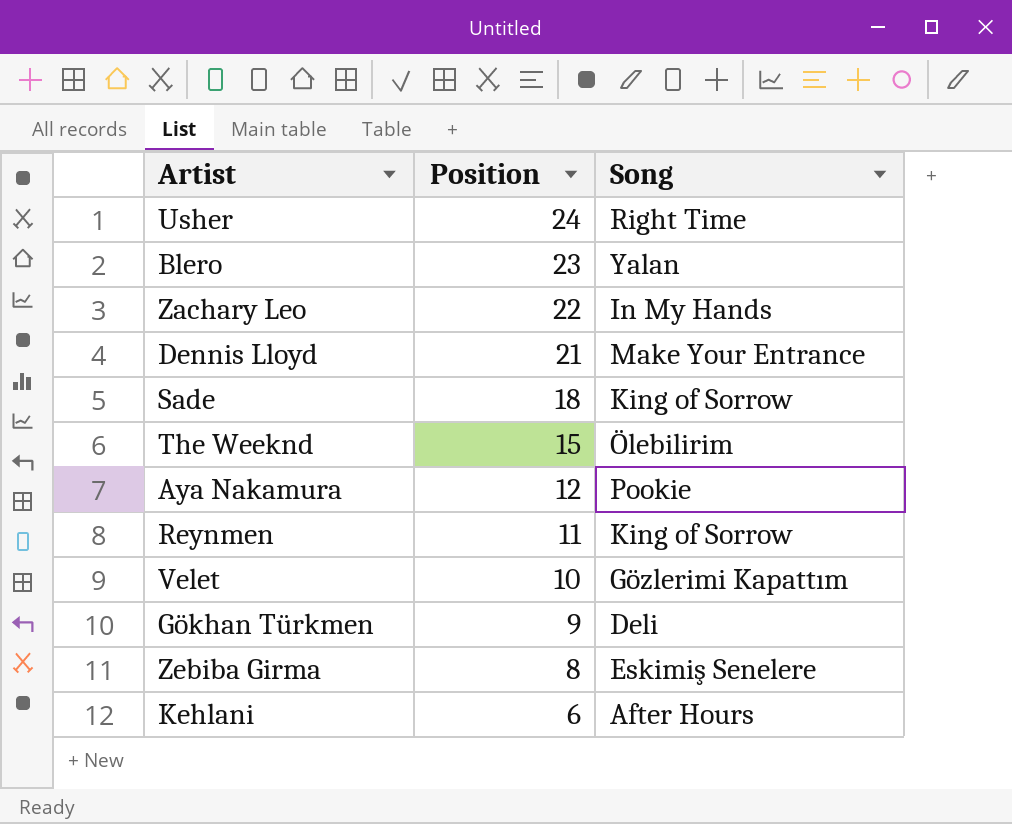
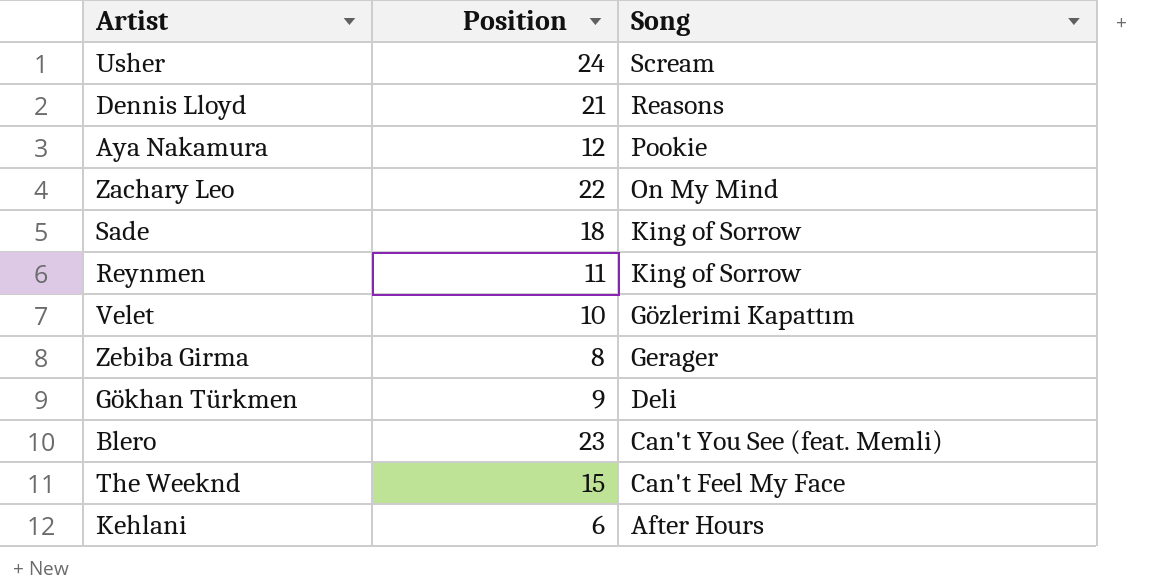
row order: Position descending -> Song descending
Usher | Song: Right Time -> Scream
Dennis Lloyd | Song: Make Your Entrance -> Reasons
Zachary Leo | Song: In My Hands -> On My Mind
Zebiba Girma | Song: Eskimiş Senelere -> Gerager
Blero | Song: Yalan -> Can't You See (feat. Memli)
The Weeknd | Song: Ölebilirim -> Can't Feel My Face

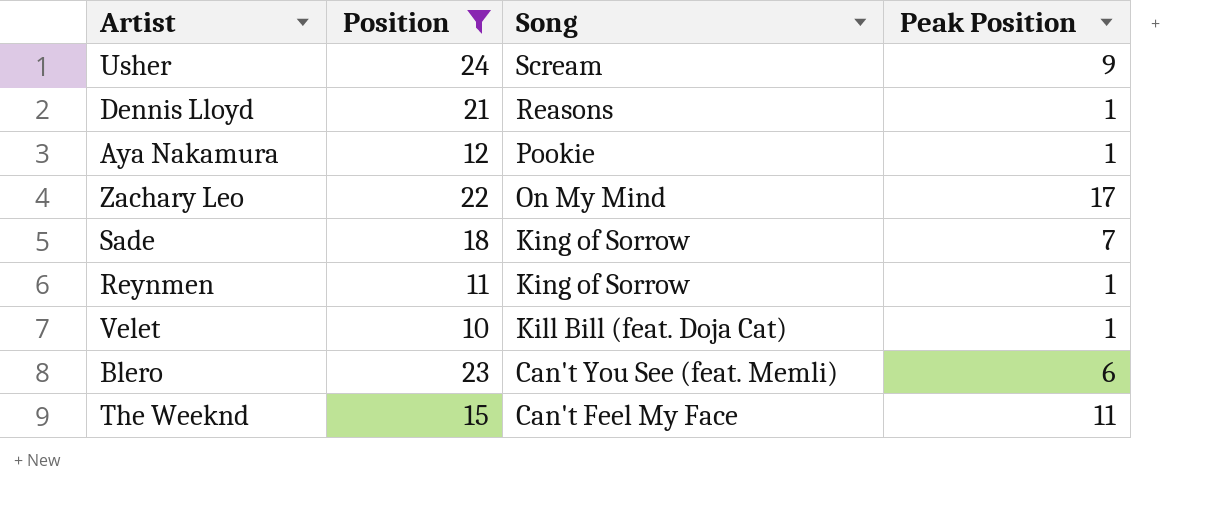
filter: none -> Position >= 10
column Peak Position | position: none -> 4
Velet | Song: Gözlerimi Kapattım -> Kill Bill (feat. Doja Cat)

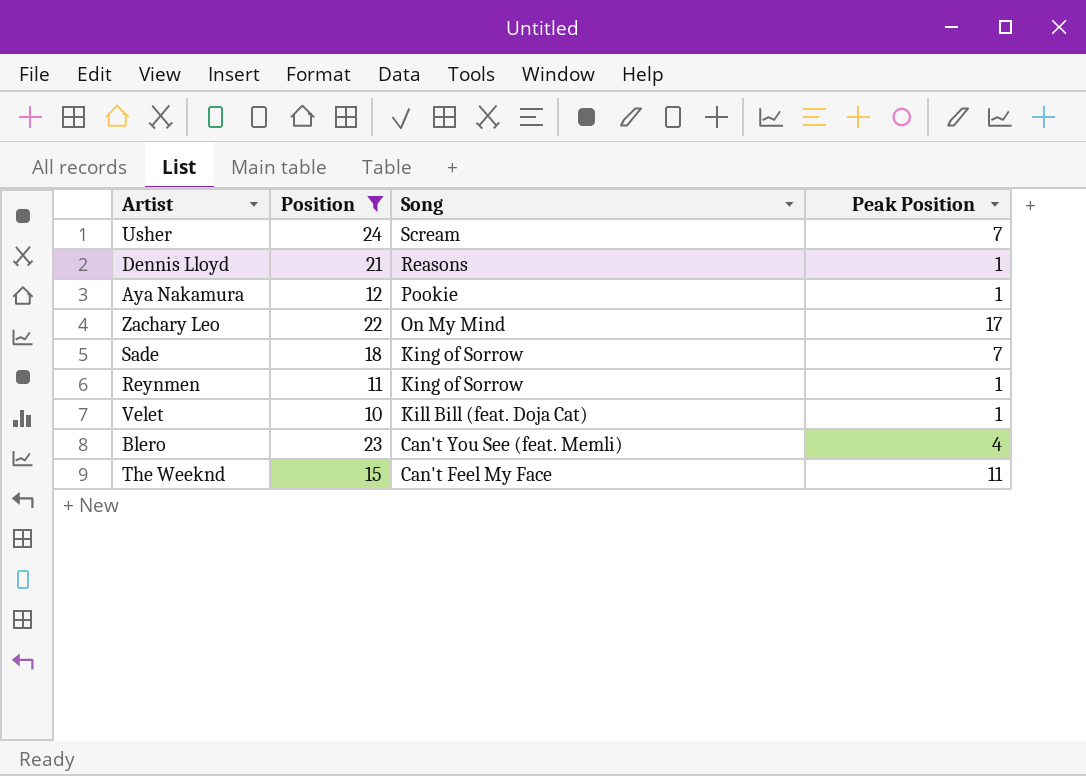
Usher | Peak Position: 9 -> 7
Blero | Peak Position: 6 -> 4

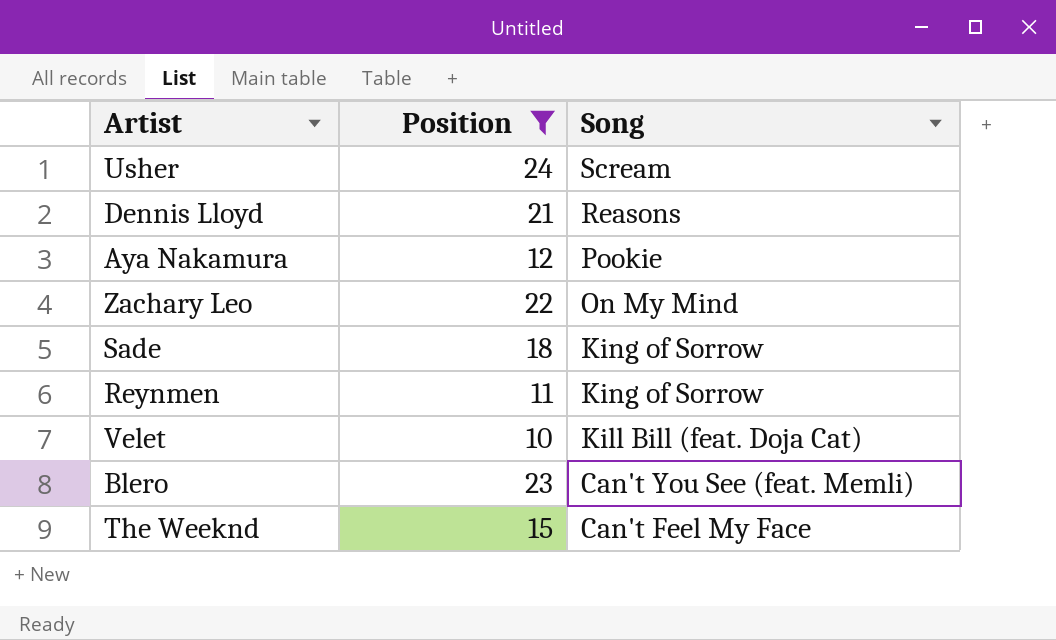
column Peak Position | position: 4 -> none

